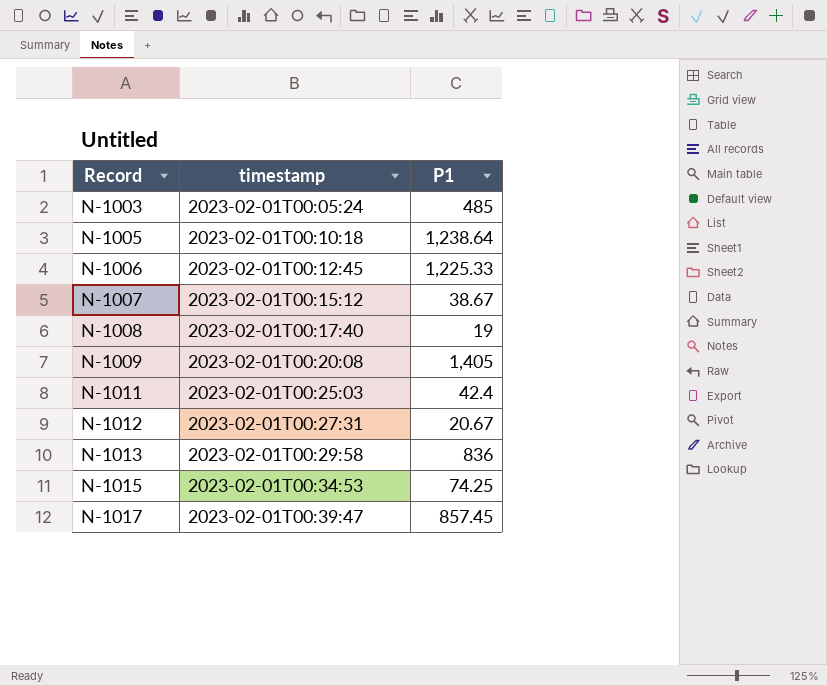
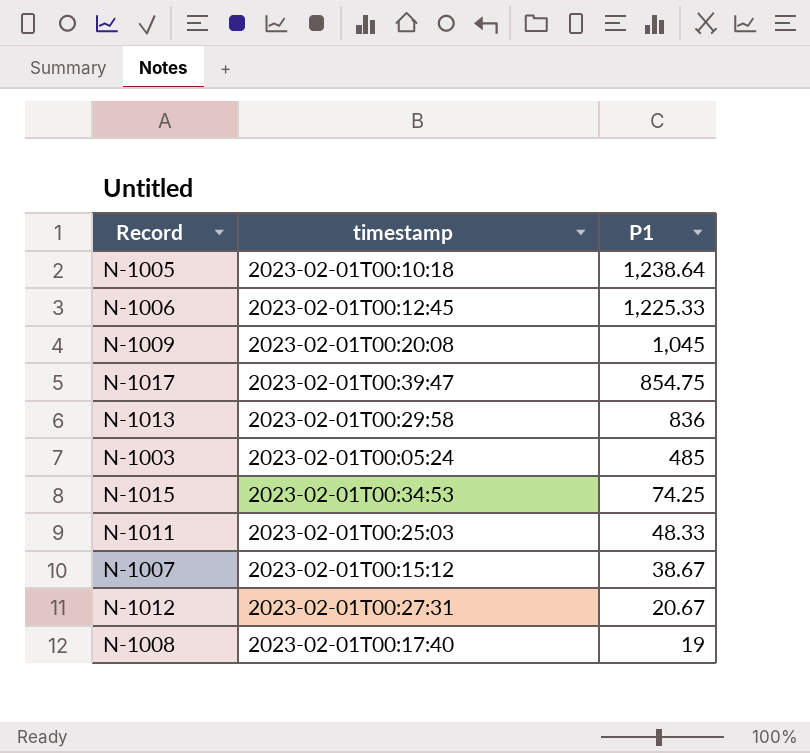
row order: Record ascending -> P1 descending
N-1009 | P1: 1,405 -> 1,045
N-1017 | P1: 857.45 -> 854.75
N-1011 | P1: 42.4 -> 48.33

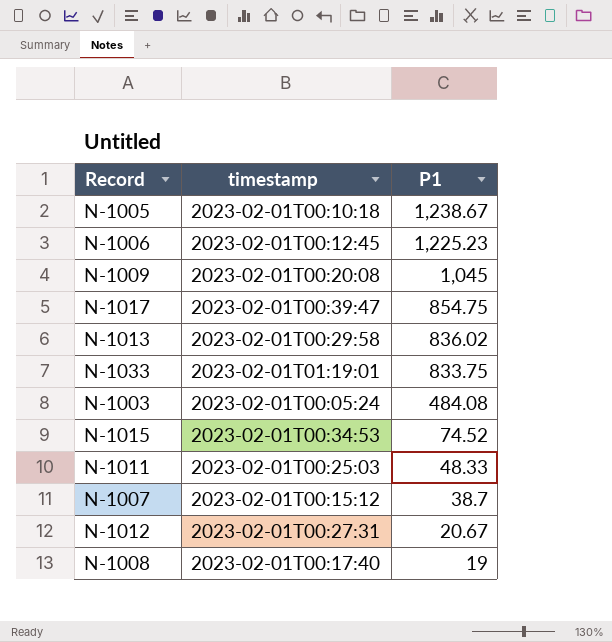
N-1005 | P1: 1,238.64 -> 1,238.67
N-1006 | P1: 1,225.33 -> 1,225.23
N-1013 | P1: 836 -> 836.02
row N-1033: none -> 2023-02-01T01:19:01 | 833.75
N-1003 | P1: 485 -> 484.08
N-1015 | P1: 74.25 -> 74.52
N-1007 | P1: 38.67 -> 38.7

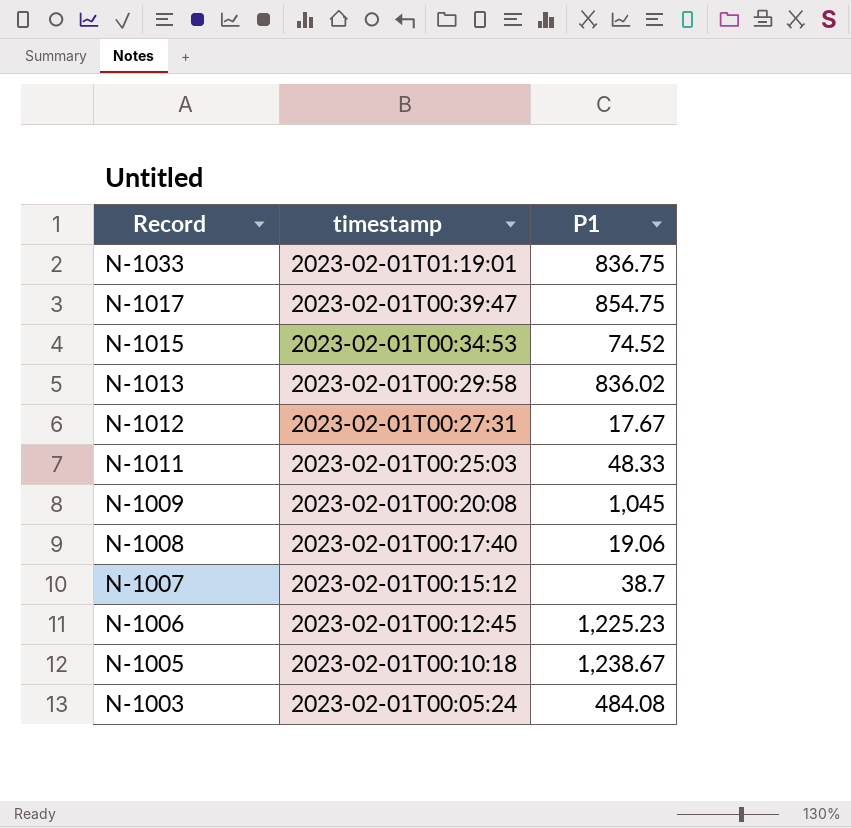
row order: P1 descending -> Record descending
N-1033 | P1: 833.75 -> 836.75
N-1012 | P1: 20.67 -> 17.67
N-1008 | P1: 19 -> 19.06

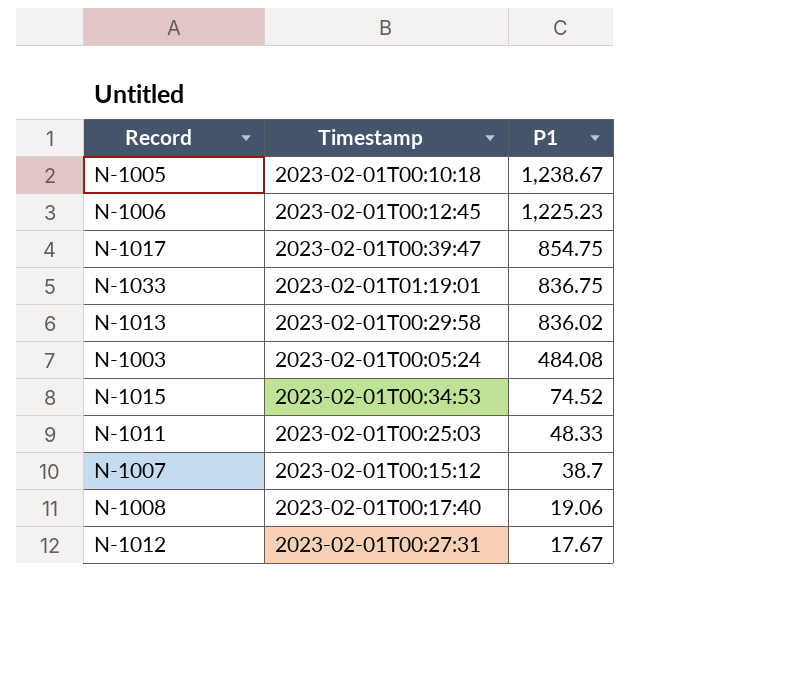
row order: Record descending -> P1 descending
column name: timestamp -> Timestamp
row N-1009: 2023-02-01T00:20:08 | 1,045 -> none

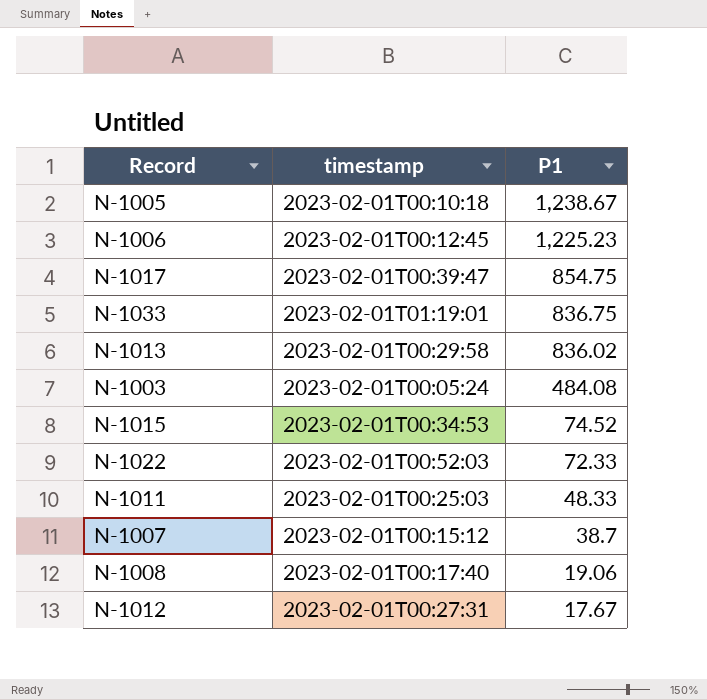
column name: Timestamp -> timestamp
row N-1022: none -> 2023-02-01T00:52:03 | 72.33

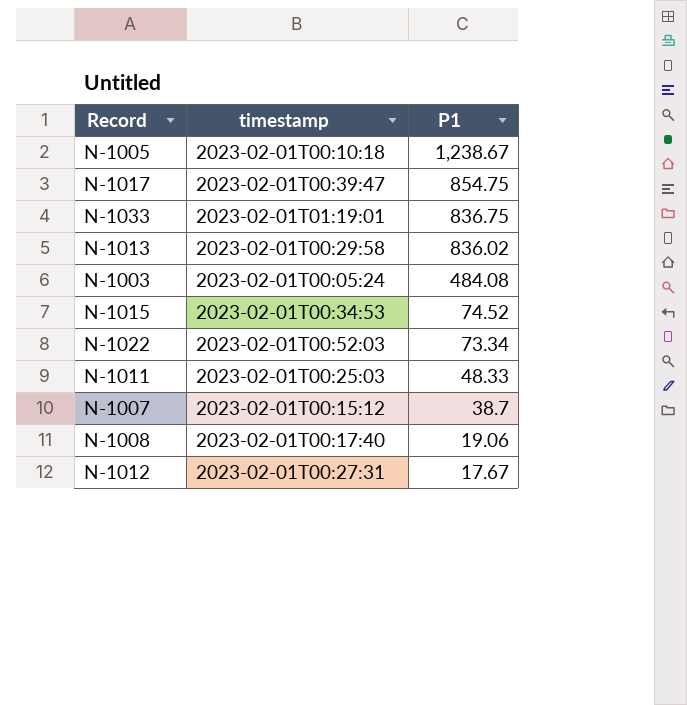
row N-1006: 2023-02-01T00:12:45 | 1,225.23 -> none
N-1022 | P1: 72.33 -> 73.34

